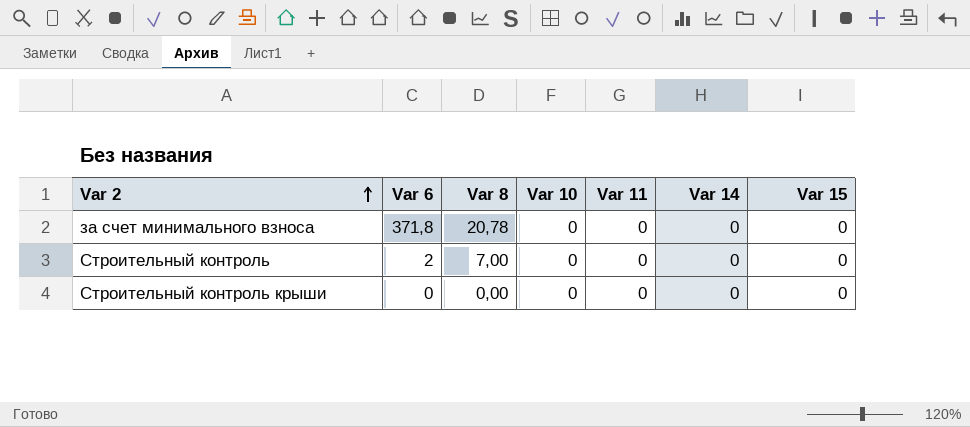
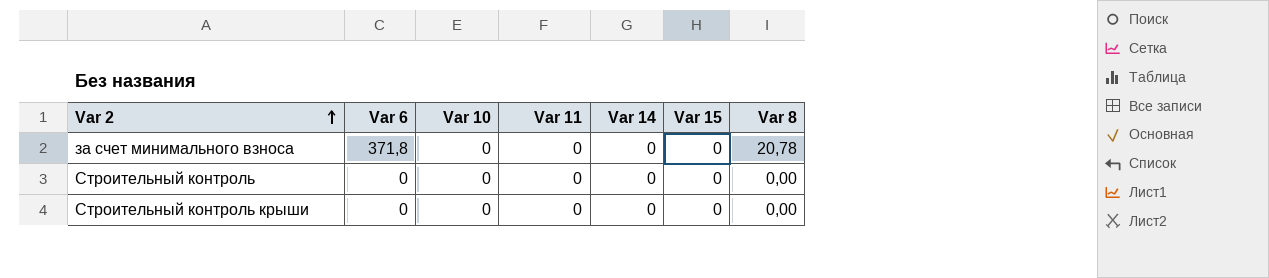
column Var 8 | position: 3 -> 7
Строительный контроль | Var 6: 2 -> 0
Строительный контроль | Var 8: 7,00 -> 0,00

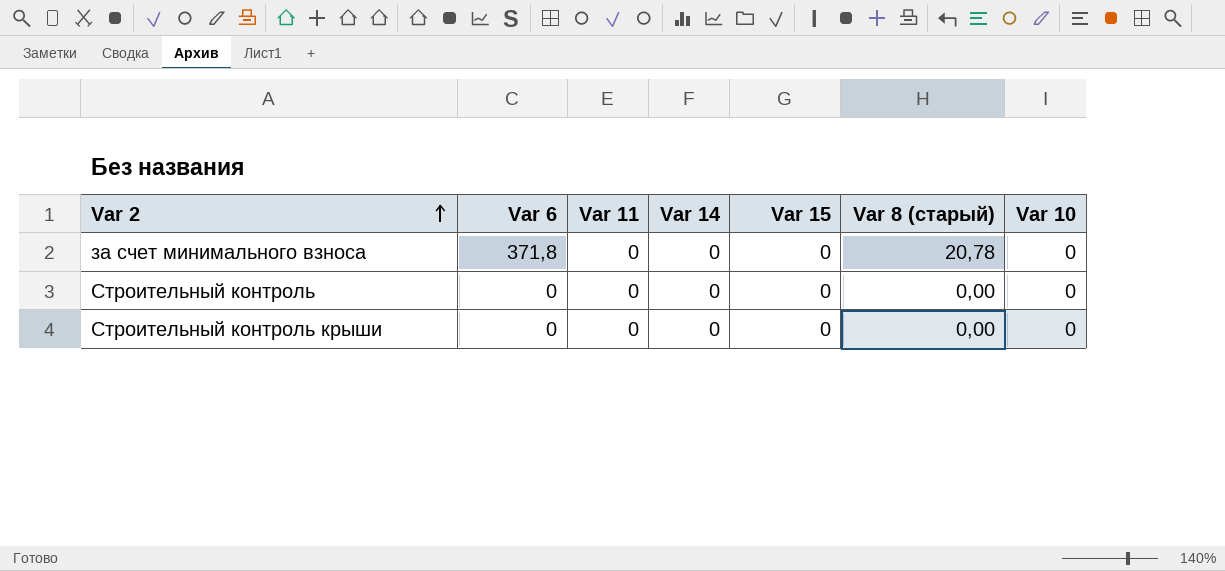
column name: Var 8 -> Var 8 (старый)
column Var 10 | position: 3 -> 7

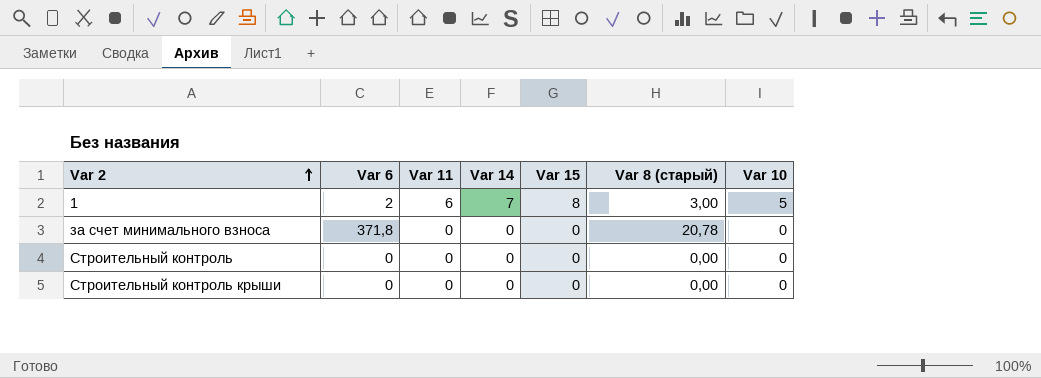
row 1: none -> 2 | 6 | 7 | 8 | 3,00 | 5

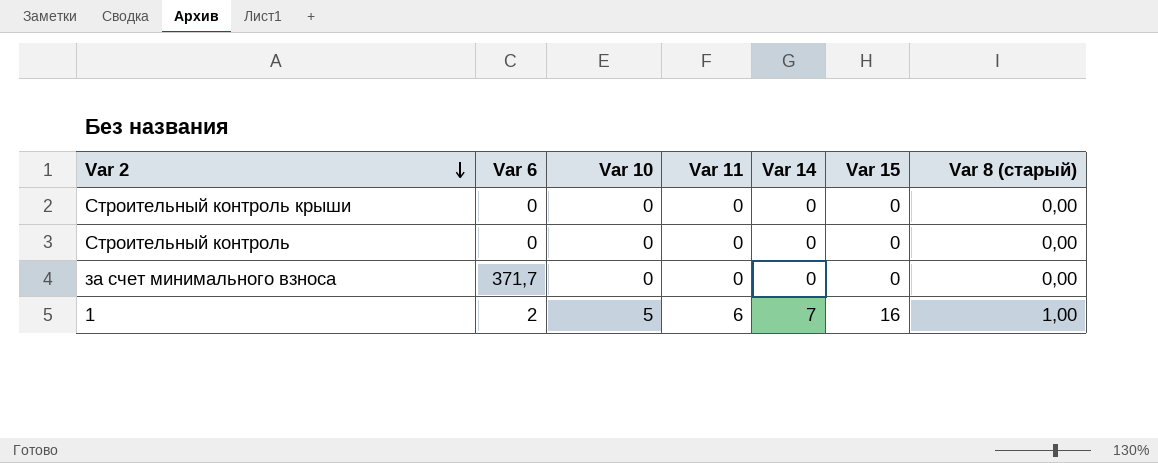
row order: Var 2 ascending -> Var 2 descending
column Var 10 | position: 7 -> 3
за счет минимального взноса | Var 6: 371,8 -> 371,7
за счет минимального взноса | Var 8 (старый): 20,78 -> 0,00
1 | Var 15: 8 -> 16
1 | Var 8 (старый): 3,00 -> 1,00

